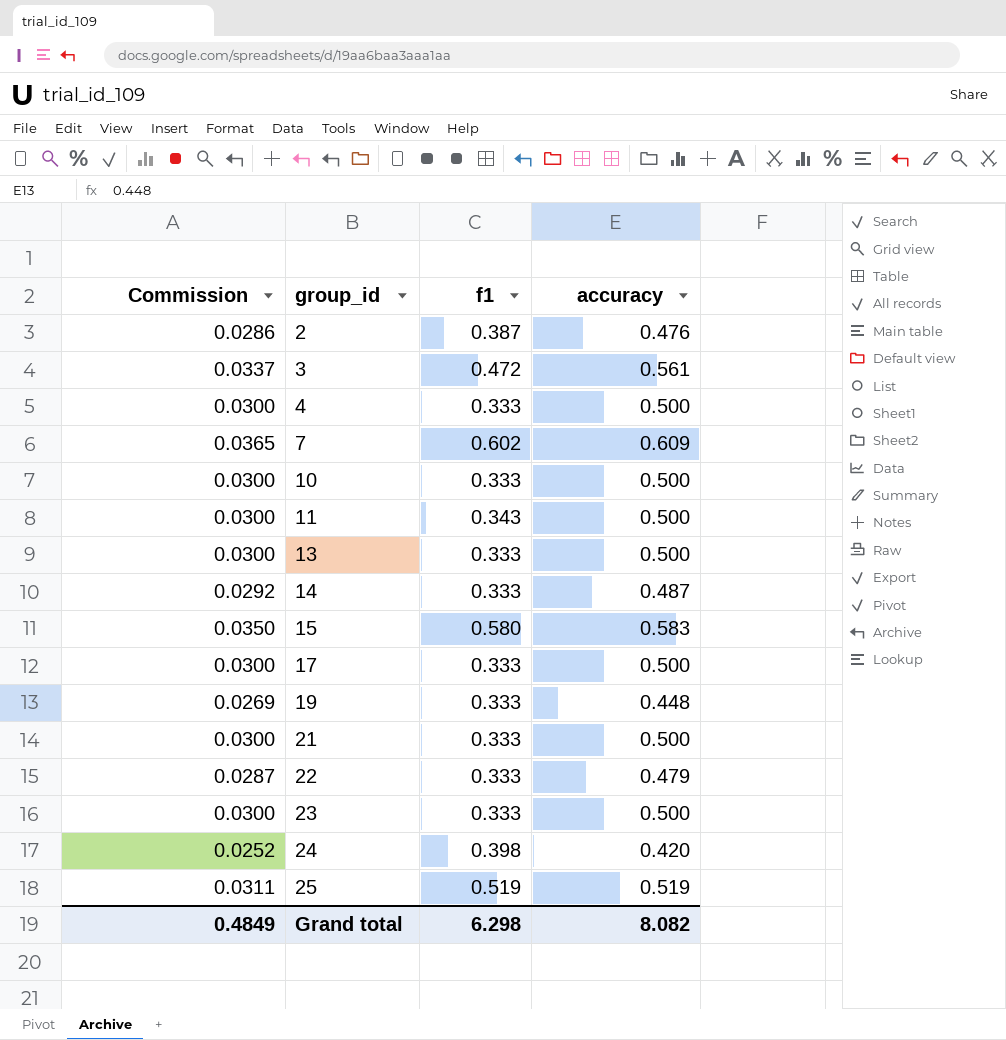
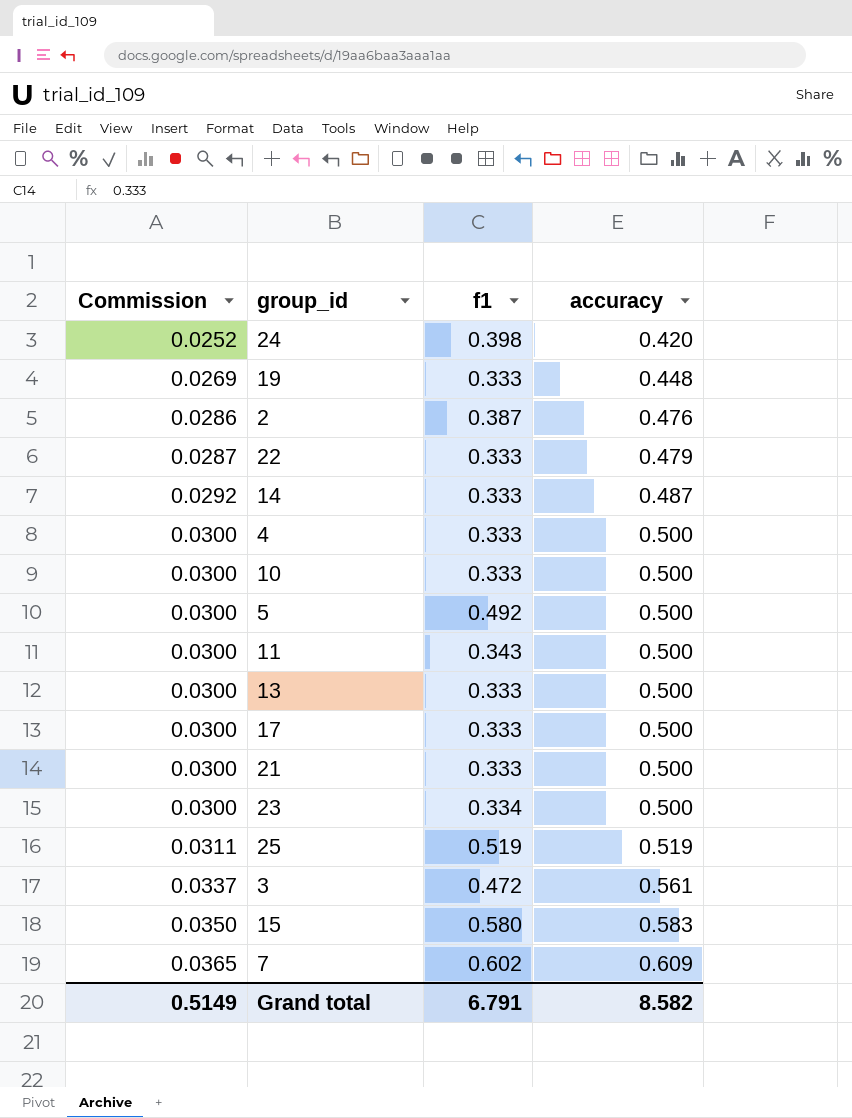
row order: group_id ascending -> Commission ascending
row 5: none -> 0.0300 | 0.492 | 0.500
23 | f1: 0.333 -> 0.334
Grand total | Commission: 0.4849 -> 0.5149
Grand total | f1: 6.298 -> 6.791
Grand total | accuracy: 8.082 -> 8.582

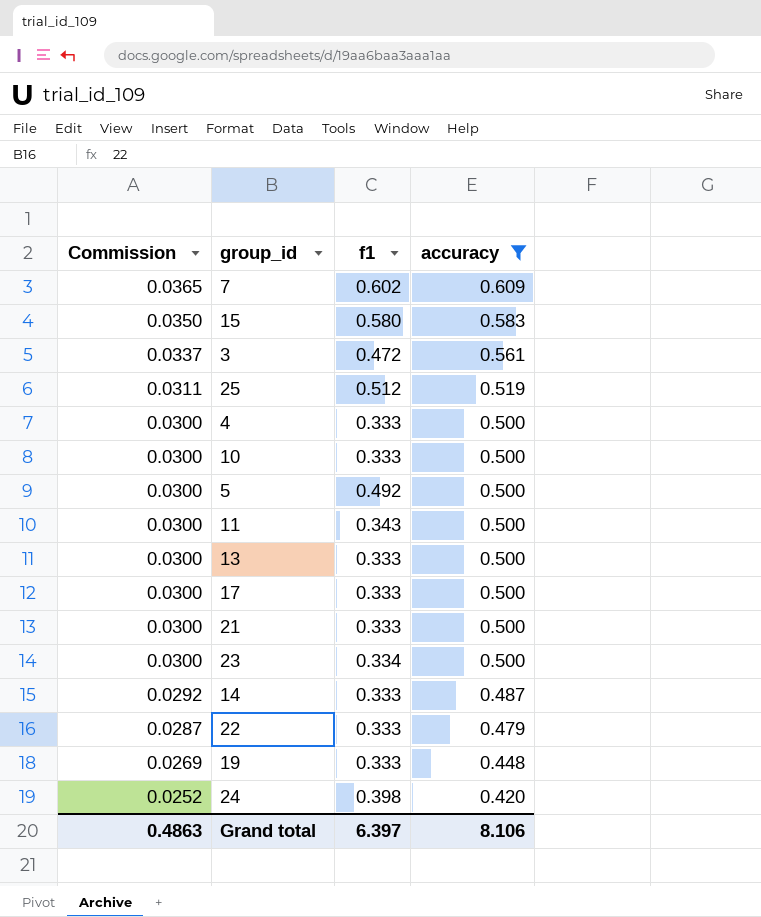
filter: none -> accuracy != 0.476
row order: Commission ascending -> Commission descending
25 | f1: 0.519 -> 0.512
Grand total | Commission: 0.5149 -> 0.4863
Grand total | f1: 6.791 -> 6.397
Grand total | accuracy: 8.582 -> 8.106

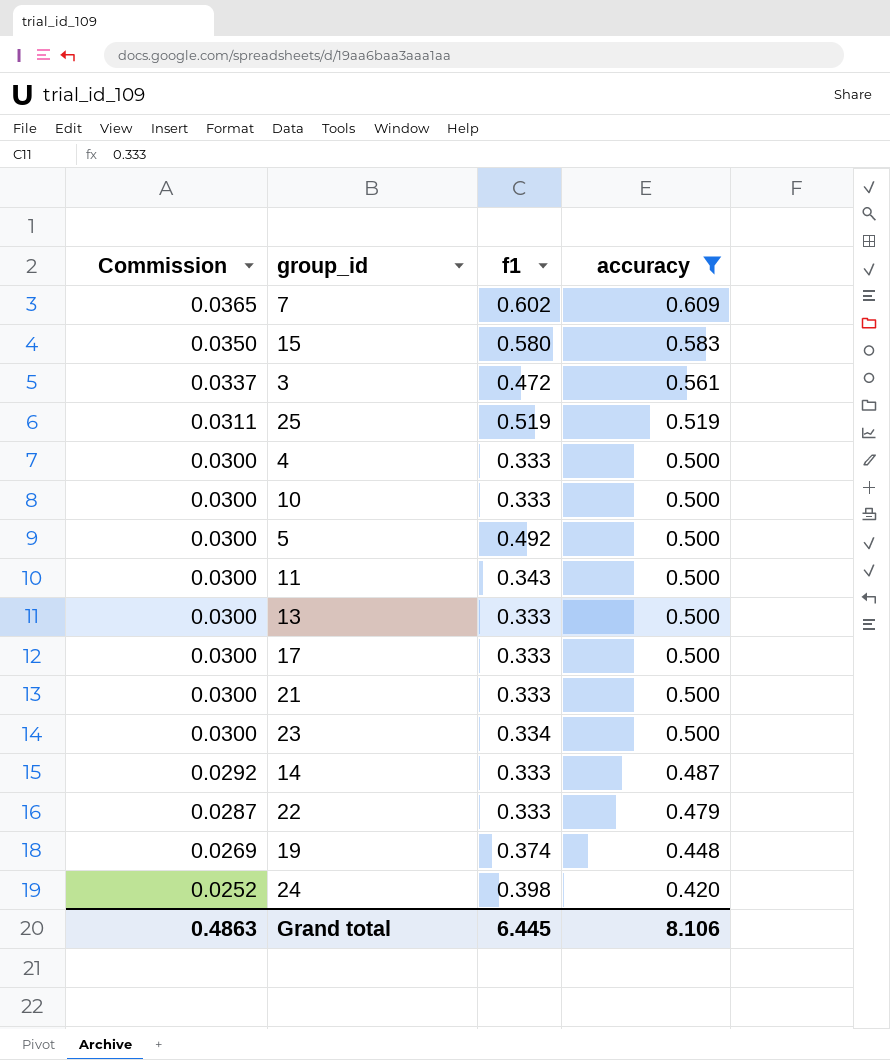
25 | f1: 0.512 -> 0.519
19 | f1: 0.333 -> 0.374
Grand total | f1: 6.397 -> 6.445

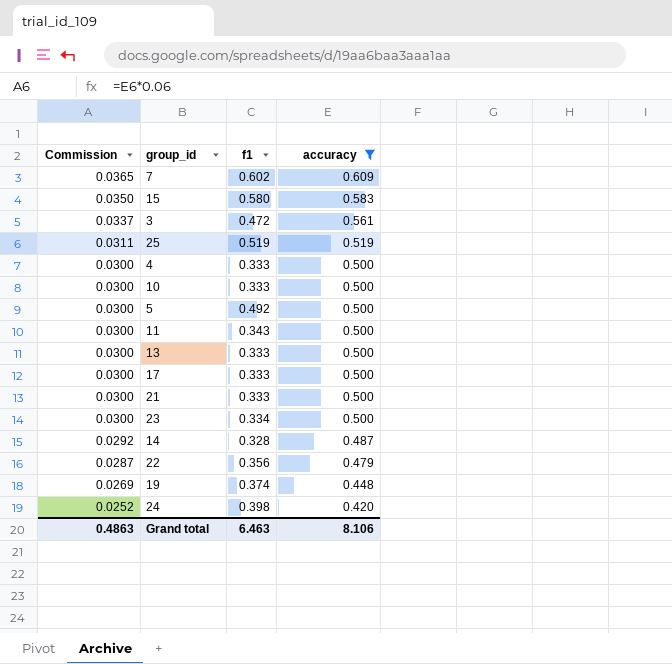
14 | f1: 0.333 -> 0.328
22 | f1: 0.333 -> 0.356
Grand total | f1: 6.445 -> 6.463

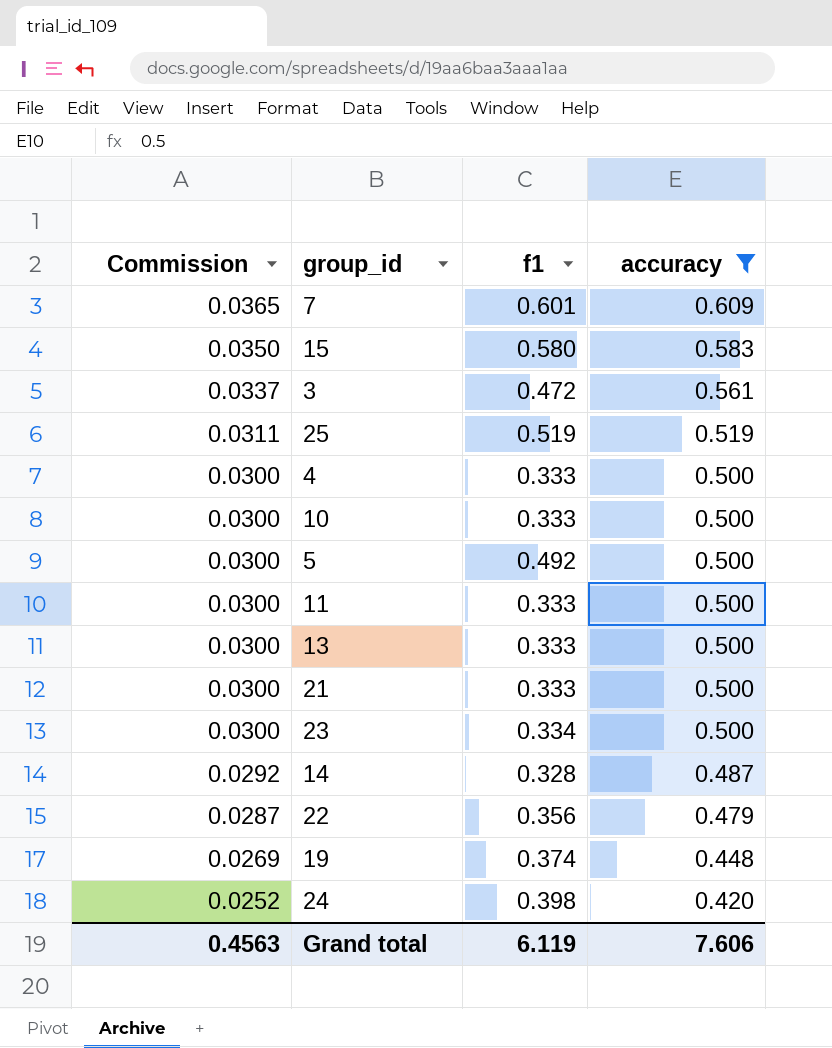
row 17: 0.0300 | 0.333 | 0.500 -> none
7 | f1: 0.602 -> 0.601
11 | f1: 0.343 -> 0.333
Grand total | Commission: 0.4863 -> 0.4563
Grand total | f1: 6.463 -> 6.119
Grand total | accuracy: 8.106 -> 7.606

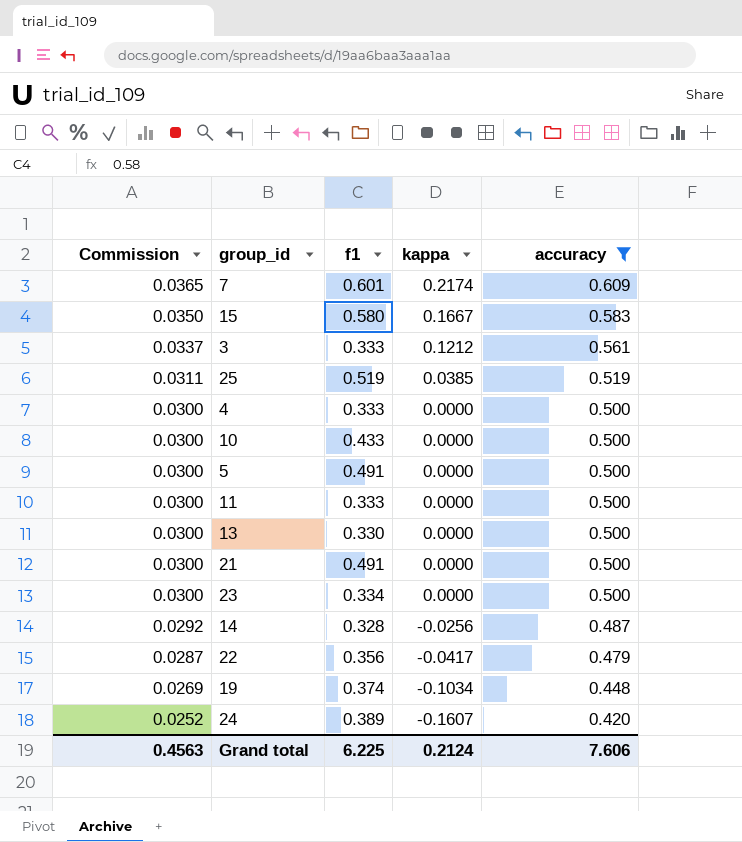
column kappa | position: none -> 4
3 | f1: 0.472 -> 0.333
10 | f1: 0.333 -> 0.433
5 | f1: 0.492 -> 0.491
13 | f1: 0.333 -> 0.330
21 | f1: 0.333 -> 0.491
24 | f1: 0.398 -> 0.389
Grand total | f1: 6.119 -> 6.225

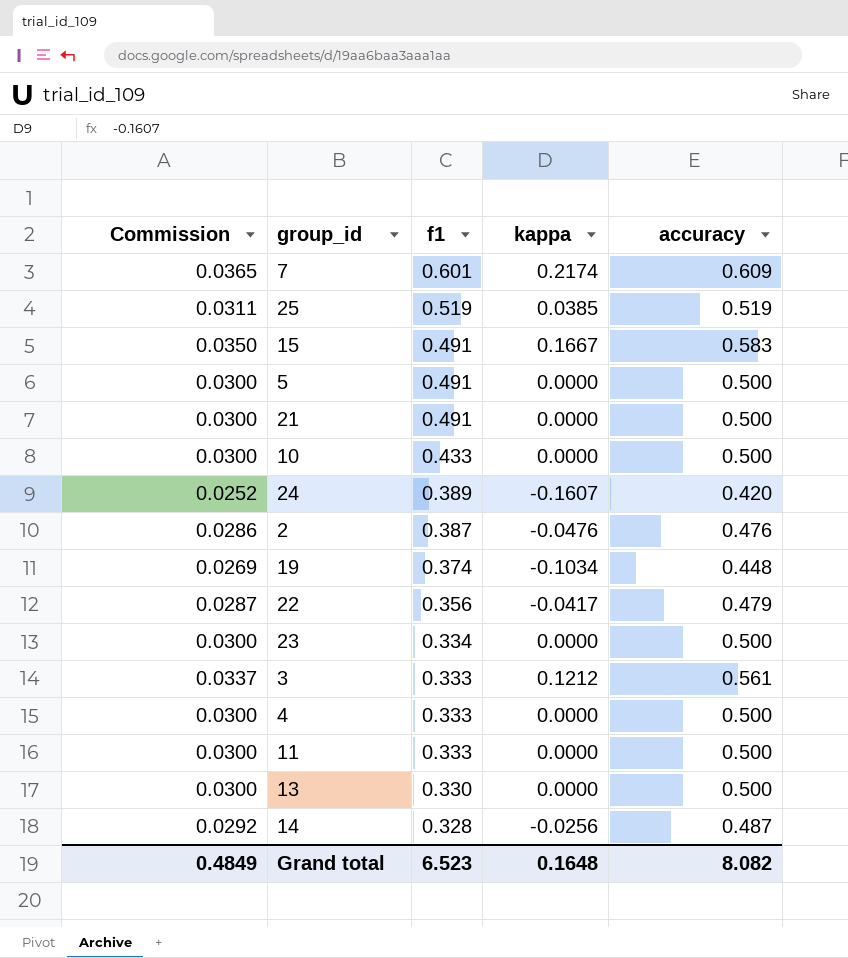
filter: accuracy != 0.476 -> none
row order: Commission descending -> f1 descending
15 | f1: 0.580 -> 0.491
Grand total | Commission: 0.4563 -> 0.4849
Grand total | f1: 6.225 -> 6.523
Grand total | kappa: 0.2124 -> 0.1648
Grand total | accuracy: 7.606 -> 8.082

